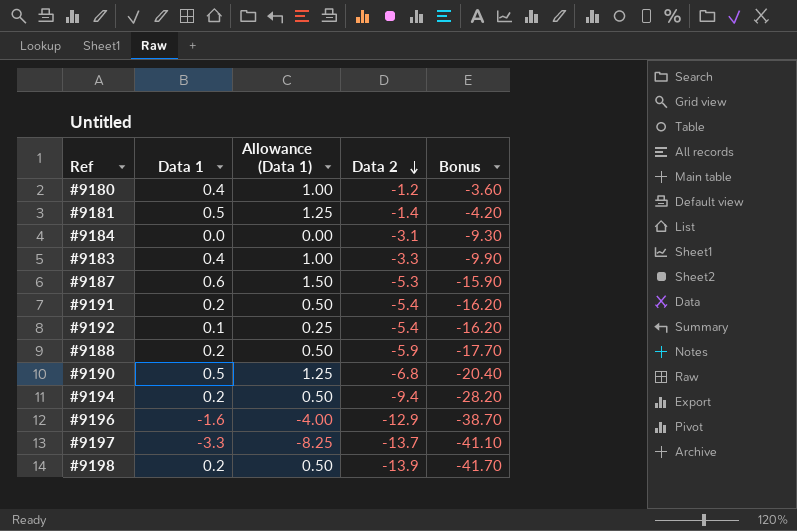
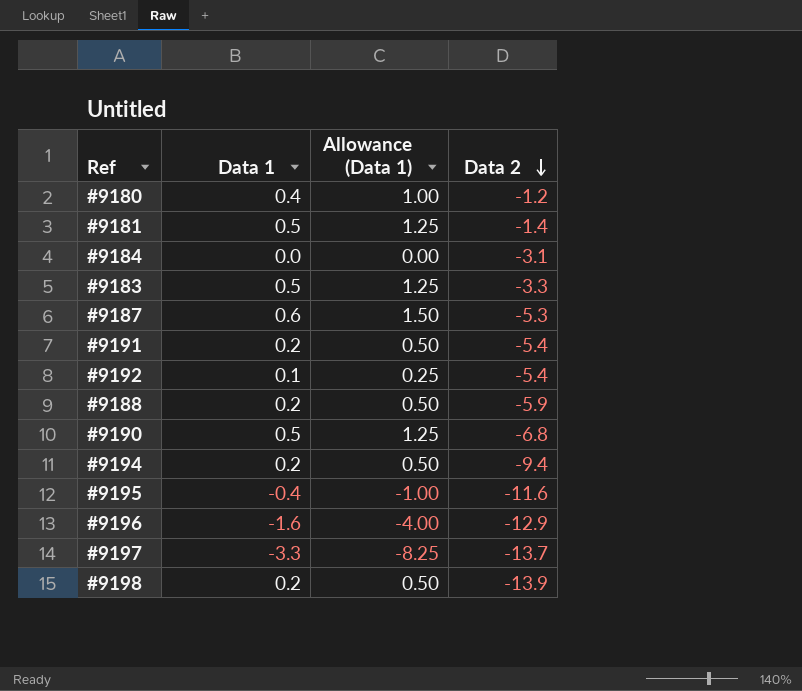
column Bonus | formula: [Data 2] * 3 -> none
#9183 | Data 1: 0.4 -> 0.5
#9183 | Allowance (Data 1): 1.00 -> 1.25
row #9195: none -> -0.4 | -1.00 | -11.6

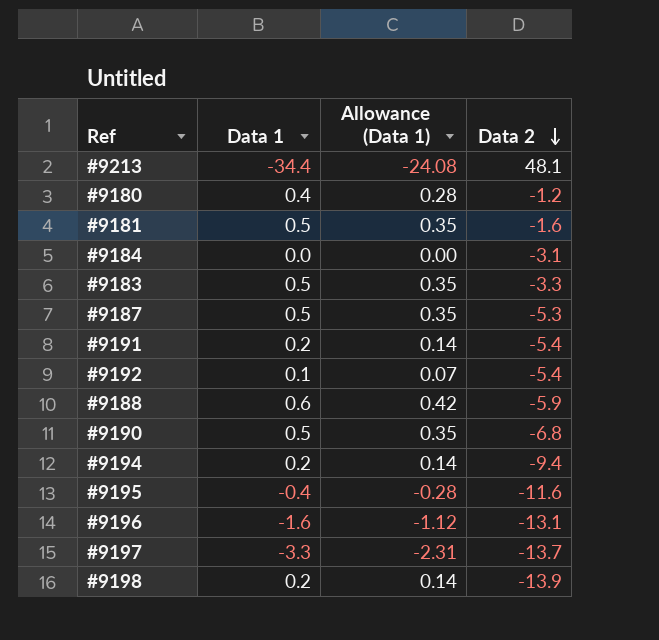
column Allowance (Data 1) | formula: [Data 1] * 2.5 -> [Data 1] * 0.7
row #9213: none -> -34.4 | -24.08 | 48.1
#9181 | Data 2: -1.4 -> -1.6
#9187 | Data 1: 0.6 -> 0.5
#9188 | Data 1: 0.2 -> 0.6
#9196 | Data 2: -12.9 -> -13.1

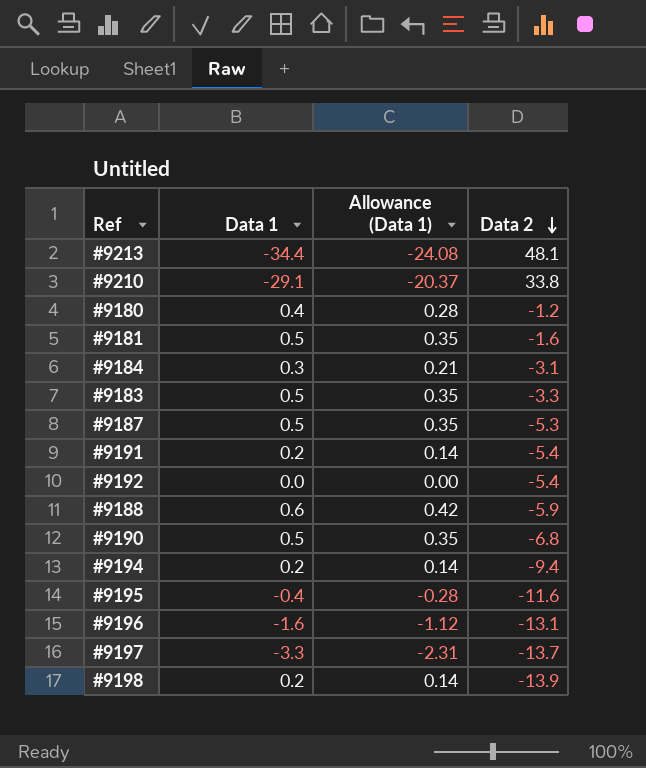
row #9210: none -> -29.1 | -20.37 | 33.8
#9184 | Data 1: 0.0 -> 0.3
#9184 | Allowance (Data 1): 0.00 -> 0.21
#9192 | Data 1: 0.1 -> 0.0
#9192 | Allowance (Data 1): 0.07 -> 0.00

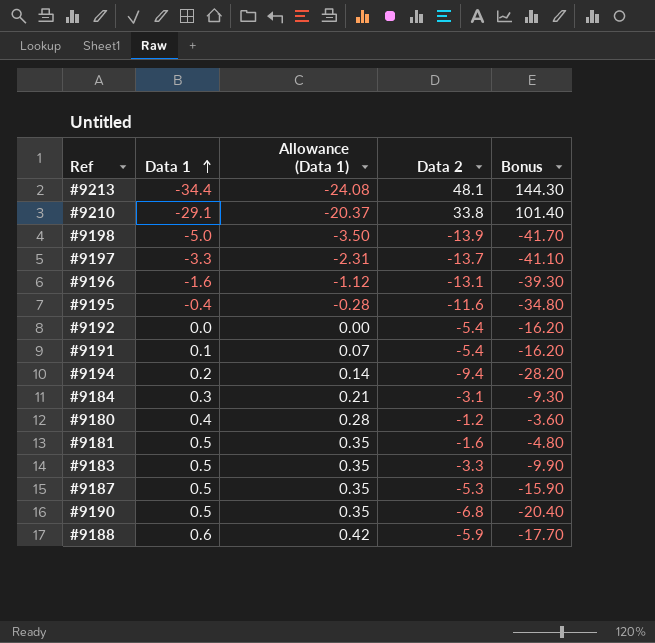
row order: Data 2 descending -> Data 1 ascending
column Bonus | formula: none -> [Data 2] * 3
#9198 | Data 1: 0.2 -> -5.0
#9198 | Allowance (Data 1): 0.14 -> -3.50
#9191 | Data 1: 0.2 -> 0.1
#9191 | Allowance (Data 1): 0.14 -> 0.07

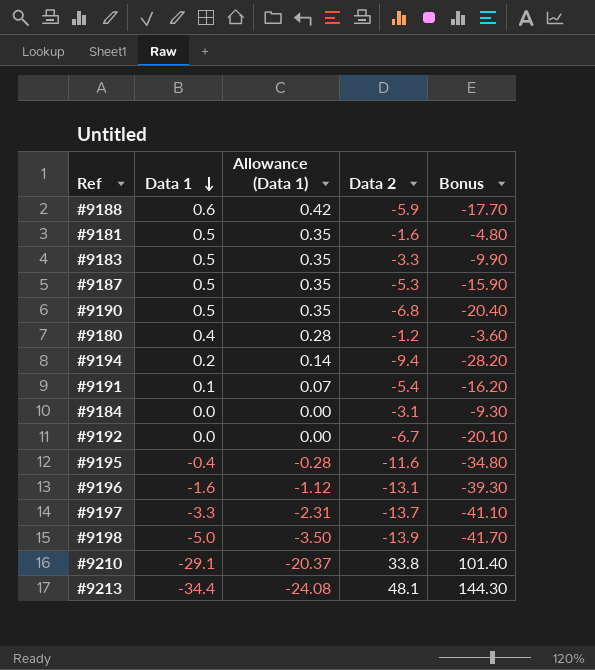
row order: Data 1 ascending -> Data 1 descending
#9184 | Data 1: 0.3 -> 0.0
#9184 | Allowance (Data 1): 0.21 -> 0.00
#9192 | Data 2: -5.4 -> -6.7
#9192 | Bonus: -16.20 -> -20.10

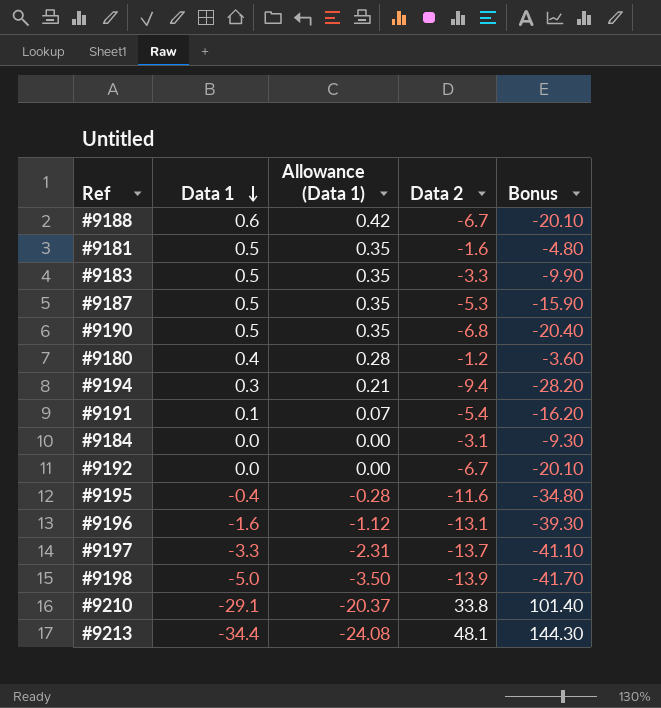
#9188 | Data 2: -5.9 -> -6.7
#9188 | Bonus: -17.70 -> -20.10
#9194 | Data 1: 0.2 -> 0.3
#9194 | Allowance (Data 1): 0.14 -> 0.21

